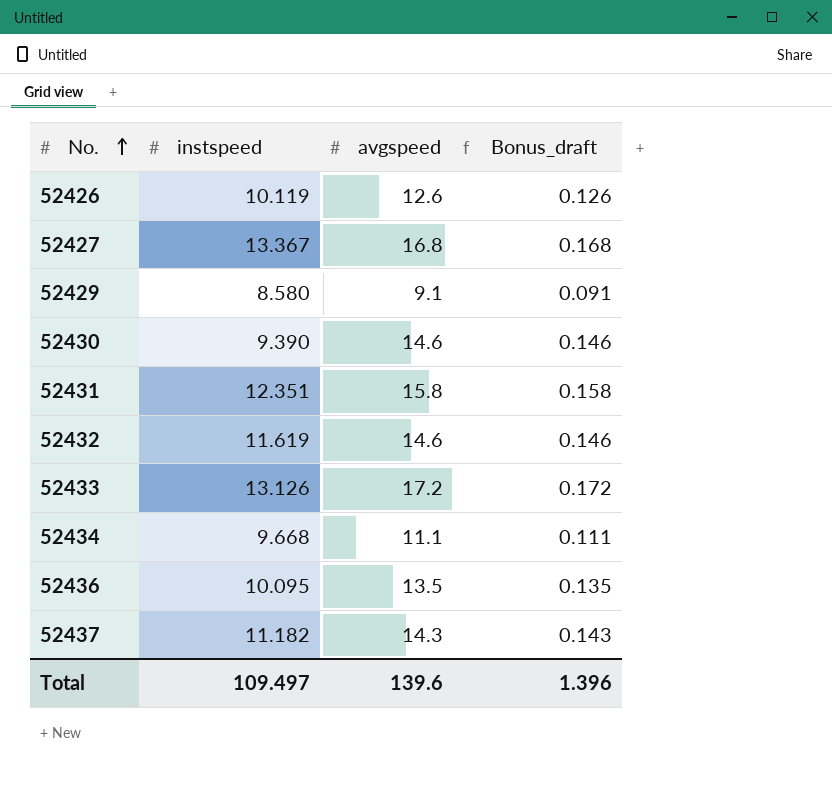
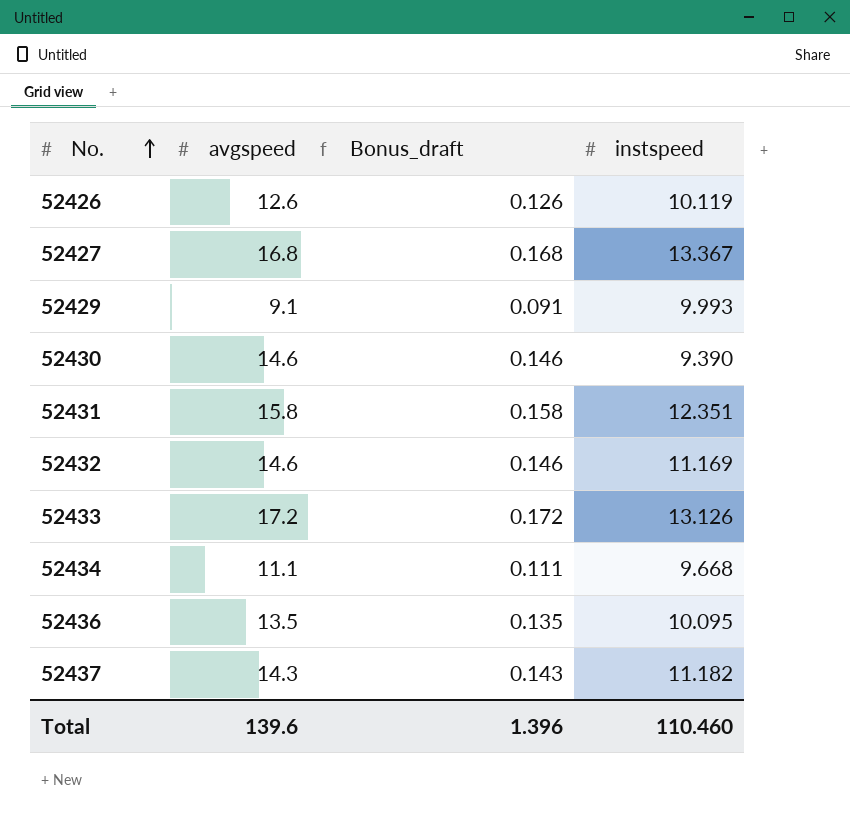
column instspeed | position: 2 -> 4
52429 | instspeed: 8.580 -> 9.993
52432 | instspeed: 11.619 -> 11.169
Total | instspeed: 109.497 -> 110.460

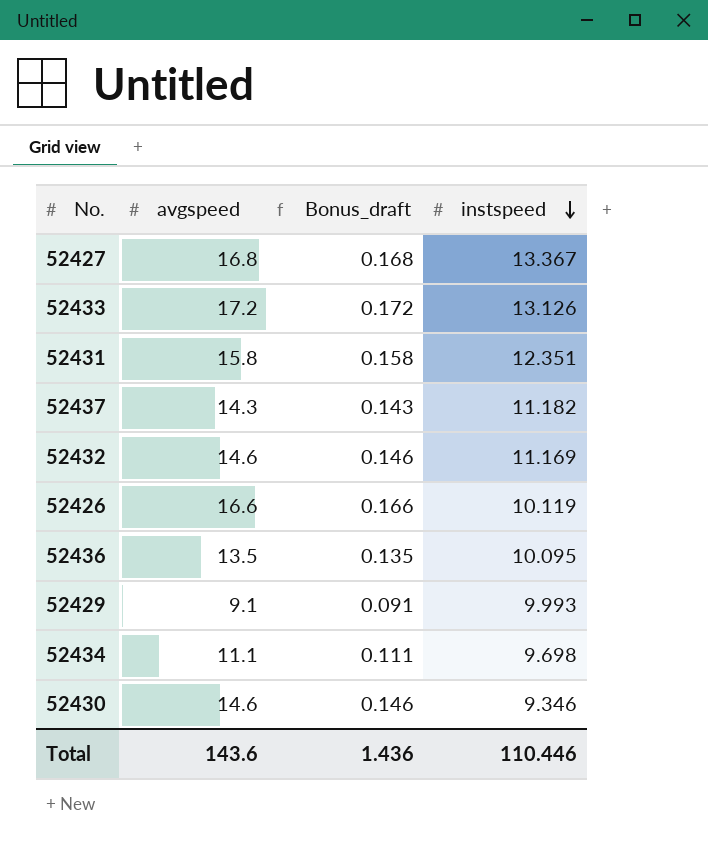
row order: No. ascending -> instspeed descending
52426 | avgspeed: 12.6 -> 16.6
52426 | Bonus_draft: 0.126 -> 0.166
52434 | instspeed: 9.668 -> 9.698
52430 | instspeed: 9.390 -> 9.346
Total | avgspeed: 139.6 -> 143.6
Total | Bonus_draft: 1.396 -> 1.436
Total | instspeed: 110.460 -> 110.446

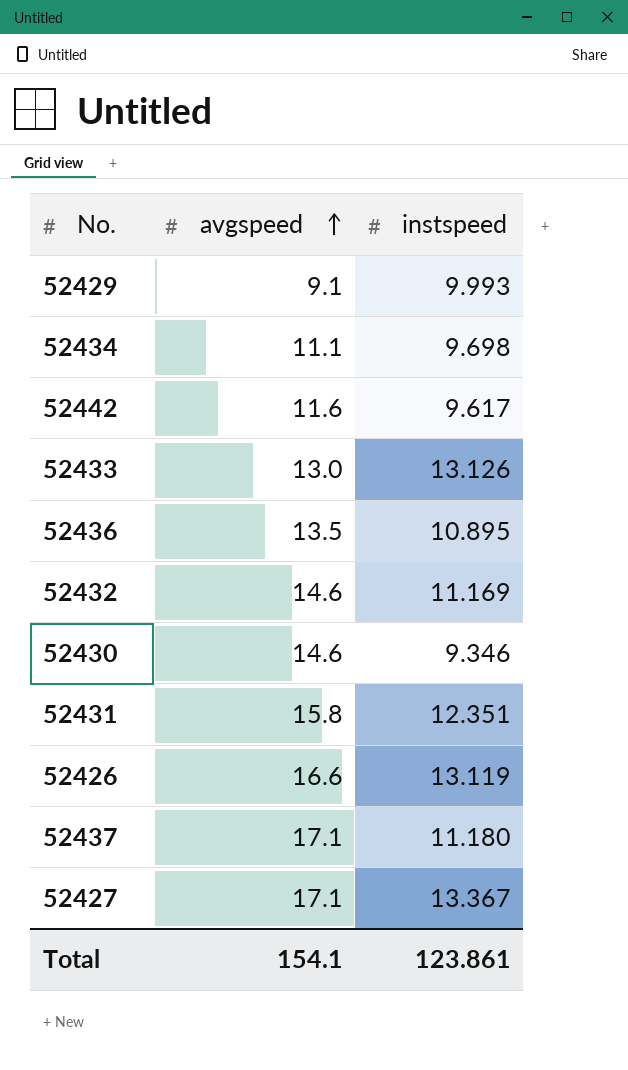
row order: instspeed descending -> avgspeed ascending
column Bonus_draft | formula: [avgspeed] * 0.01 -> none
row 52442: none -> 11.6 | 9.617
52433 | avgspeed: 17.2 -> 13.0
52436 | instspeed: 10.095 -> 10.895
52426 | instspeed: 10.119 -> 13.119
52437 | avgspeed: 14.3 -> 17.1
52437 | instspeed: 11.182 -> 11.180
52427 | avgspeed: 16.8 -> 17.1
Total | avgspeed: 143.6 -> 154.1
Total | instspeed: 110.446 -> 123.861

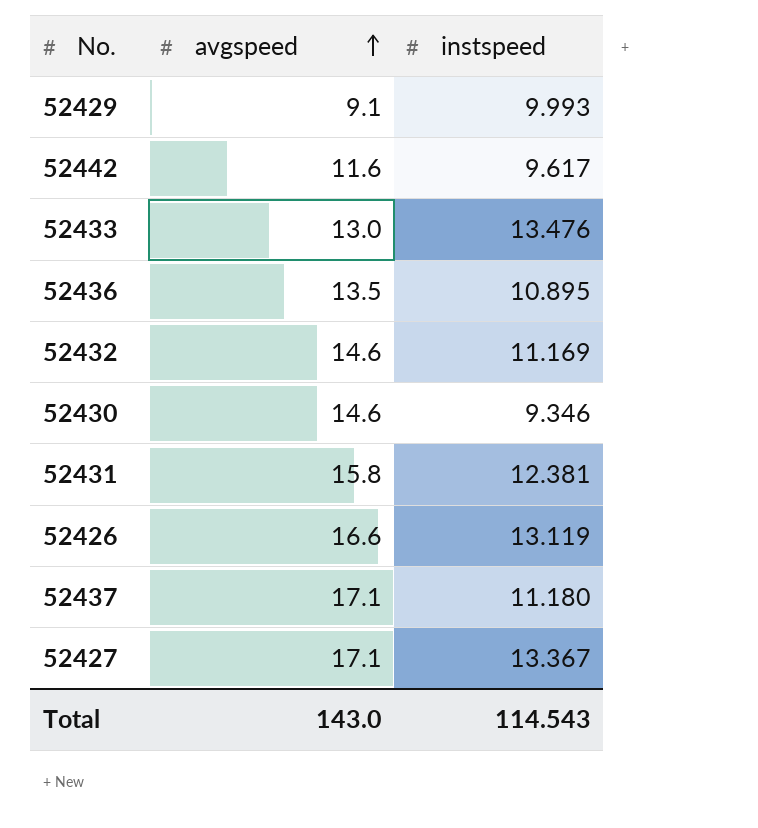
row 52434: 11.1 | 9.698 -> none
52433 | instspeed: 13.126 -> 13.476
52431 | instspeed: 12.351 -> 12.381
Total | avgspeed: 154.1 -> 143.0
Total | instspeed: 123.861 -> 114.543

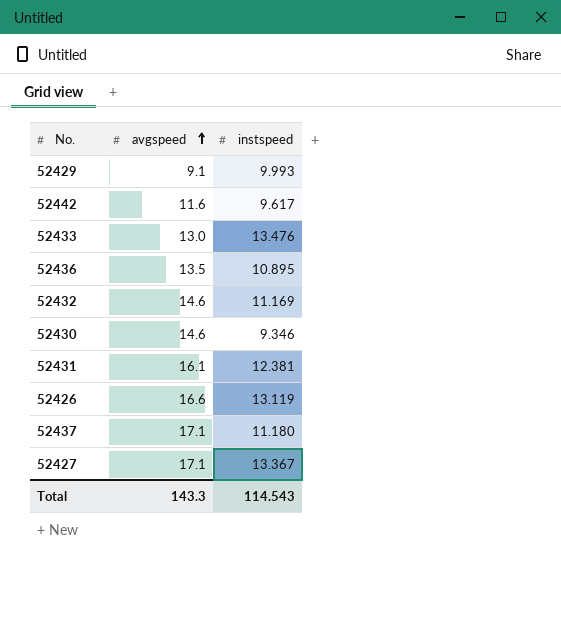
52431 | avgspeed: 15.8 -> 16.1
Total | avgspeed: 143.0 -> 143.3

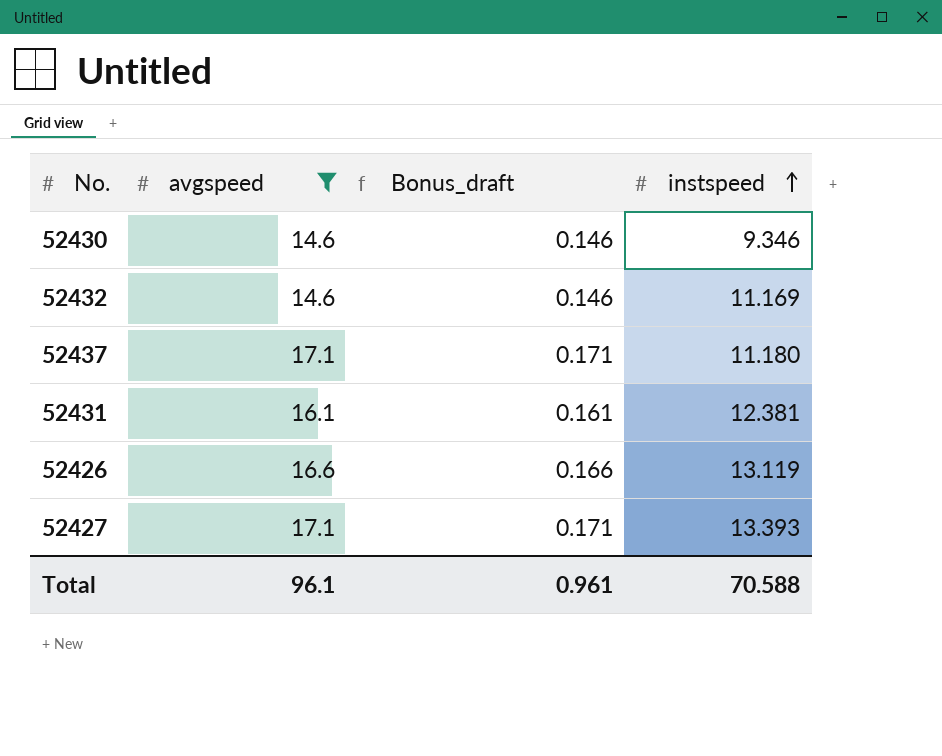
filter: none -> avgspeed >= 14.6
row order: avgspeed ascending -> instspeed ascending
column Bonus_draft | formula: none -> [avgspeed] * 0.01
52427 | instspeed: 13.367 -> 13.393
Total | avgspeed: 143.3 -> 96.1
Total | instspeed: 114.543 -> 70.588

